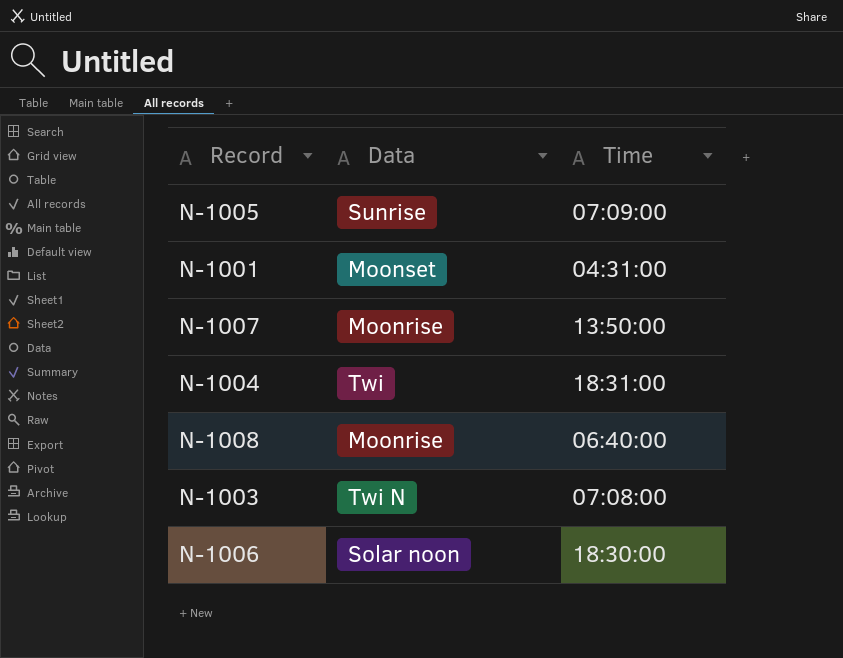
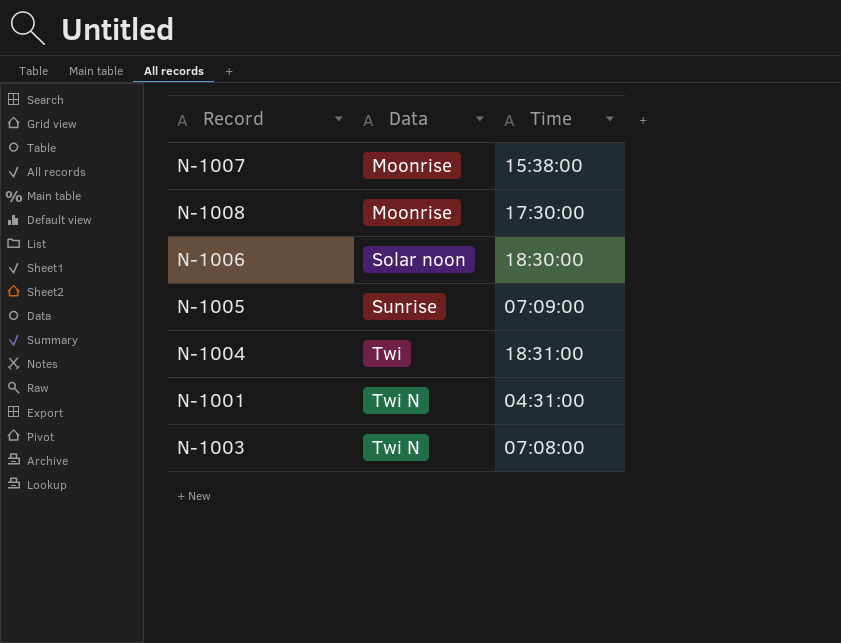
row order: none -> Data ascending
N-1007 | Time: 13:50:00 -> 15:38:00
N-1008 | Time: 06:40:00 -> 17:30:00
N-1001 | Data: Moonset -> Twi N

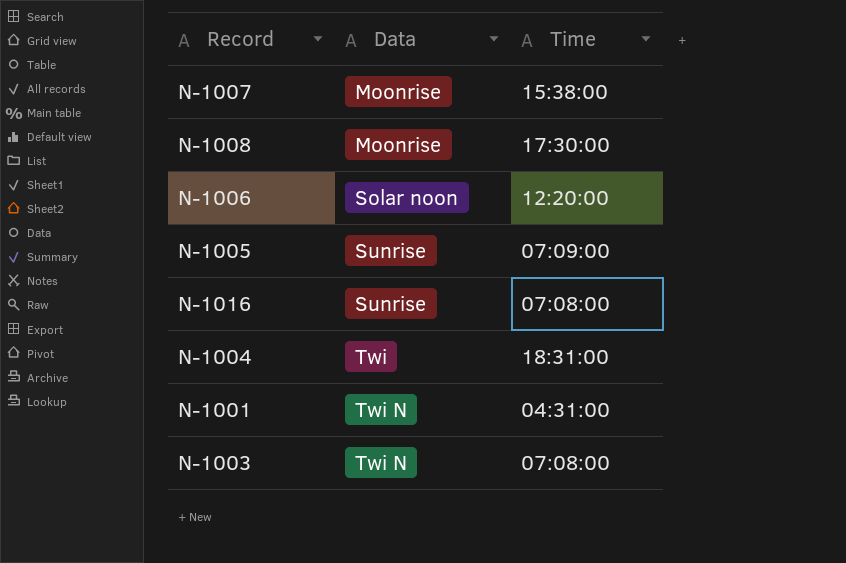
N-1006 | Time: 18:30:00 -> 12:20:00
row N-1016: none -> Sunrise | 07:08:00

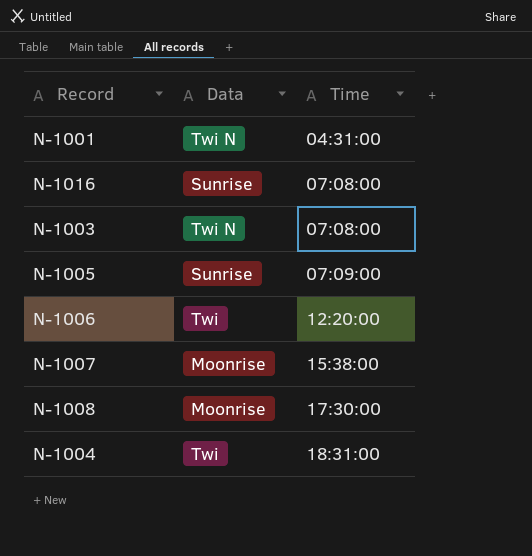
row order: Data ascending -> Time ascending
N-1006 | Data: Solar noon -> Twi

